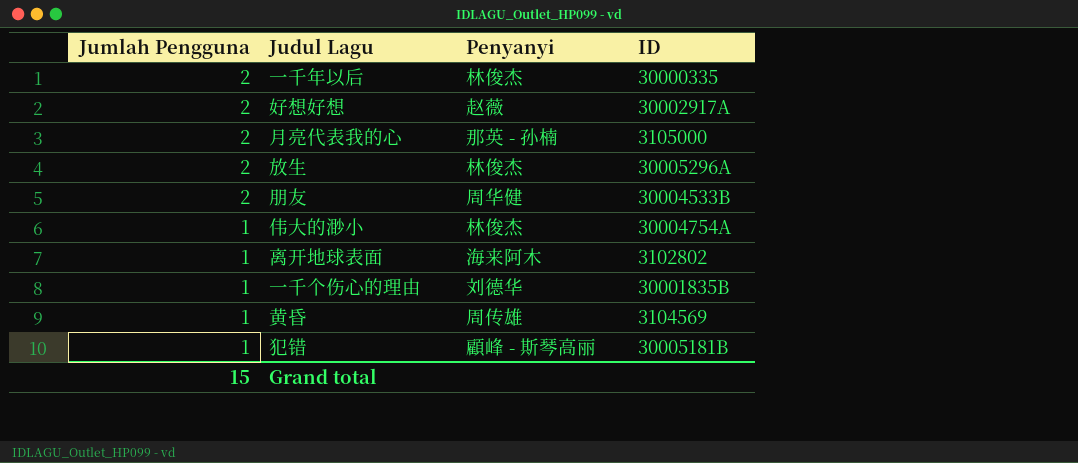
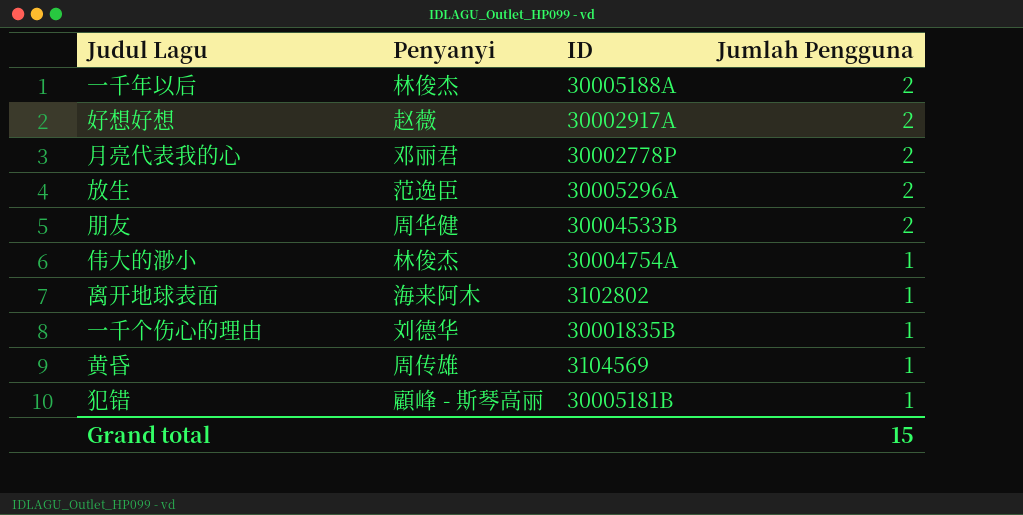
column Jumlah Pengguna | position: 1 -> 4
一千年以后 | ID: 30000335 -> 30005188A
月亮代表我的心 | Penyanyi: 那英 - 孙楠 -> 邓丽君
月亮代表我的心 | ID: 3105000 -> 30002778P
放生 | Penyanyi: 林俊杰 -> 范逸臣

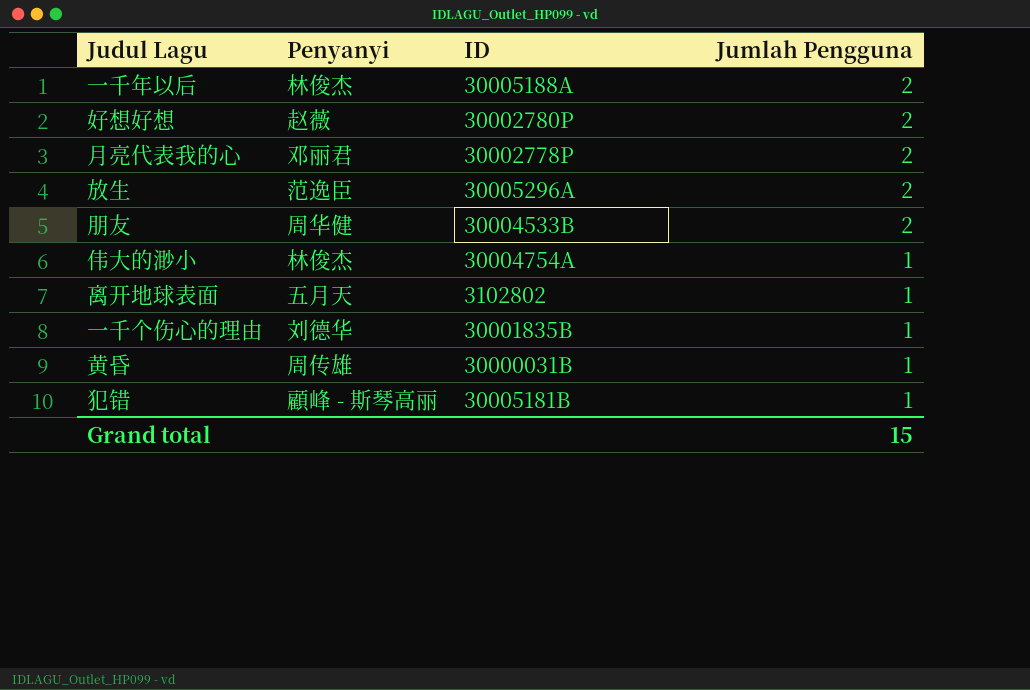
好想好想 | ID: 30002917A -> 30002780P
离开地球表面 | Penyanyi: 海来阿木 -> 五月天
黄昏 | ID: 3104569 -> 30000031B

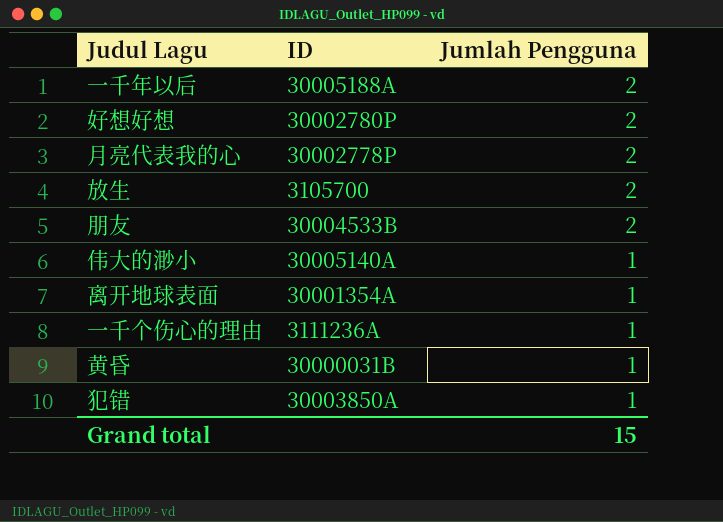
column Penyanyi | position: 2 -> none
放生 | ID: 30005296A -> 3105700
伟大的渺小 | ID: 30004754A -> 30005140A
离开地球表面 | ID: 3102802 -> 30001354A
一千个伤心的理由 | ID: 30001835B -> 3111236A
犯错 | ID: 30005181B -> 30003850A

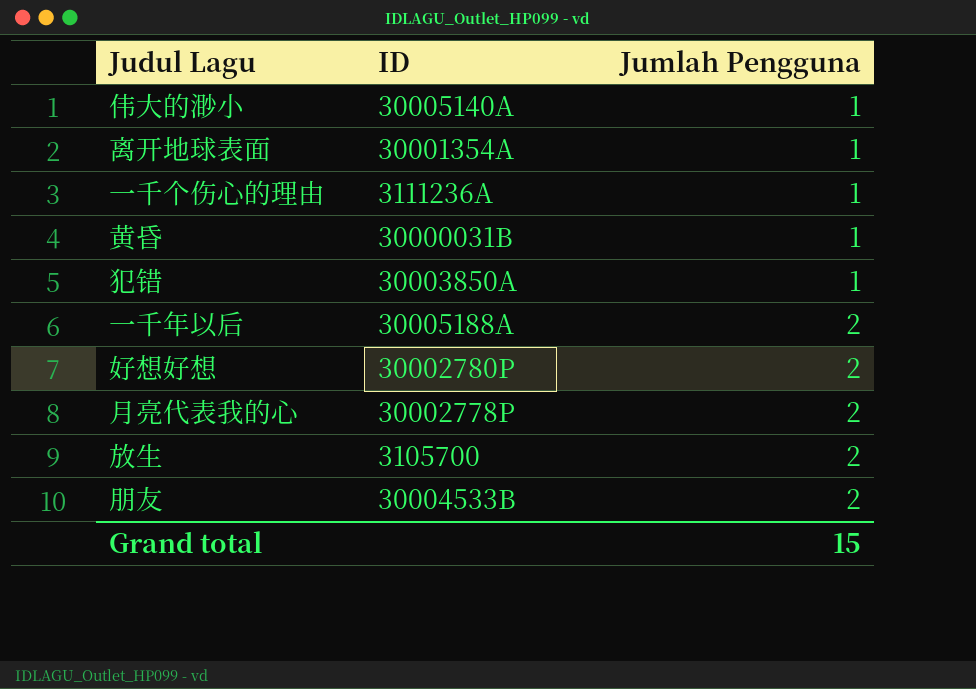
row order: Jumlah Pengguna descending -> Jumlah Pengguna ascending

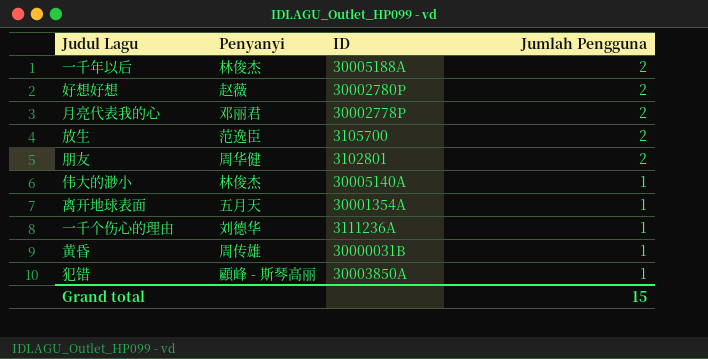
row order: Jumlah Pengguna ascending -> Jumlah Pengguna descending
column Penyanyi | position: none -> 2
朋友 | ID: 30004533B -> 3102801

